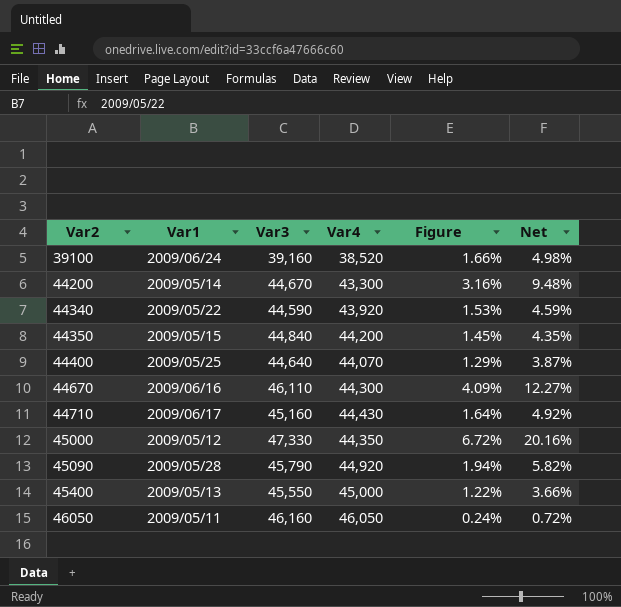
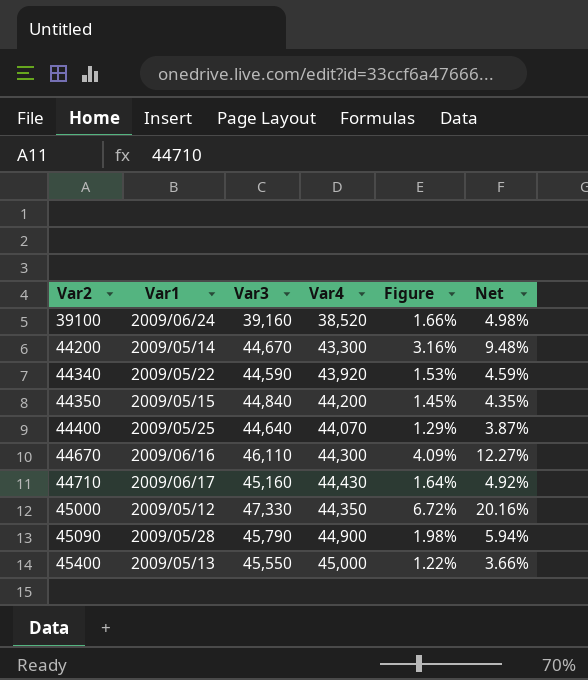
row 46050: 2009/05/11 | 46,160 | 46,050 | 0.24% | 0.72% -> none
45090 | Var4: 44,920 -> 44,900
45090 | Figure: 1.94% -> 1.98%
45090 | Net: 5.82% -> 5.94%

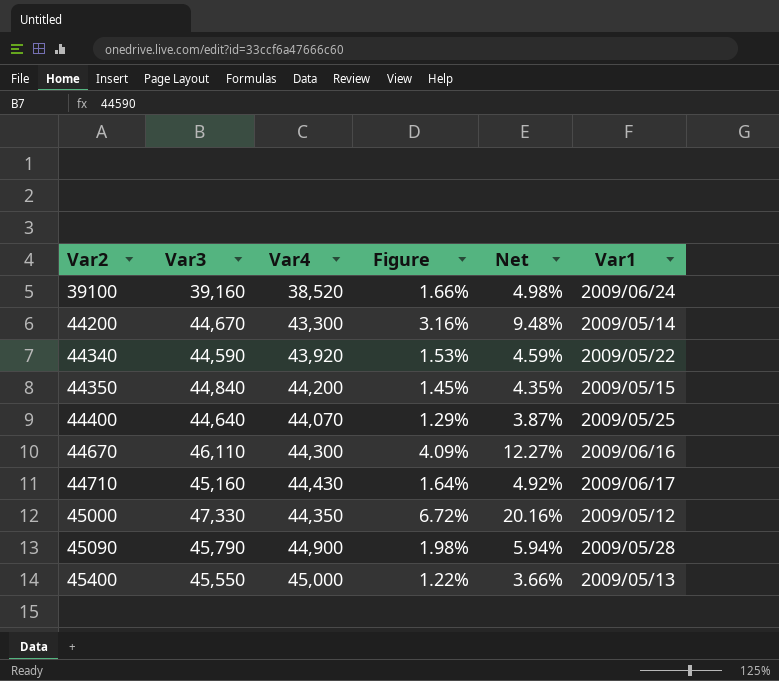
column Var1 | position: 2 -> 6

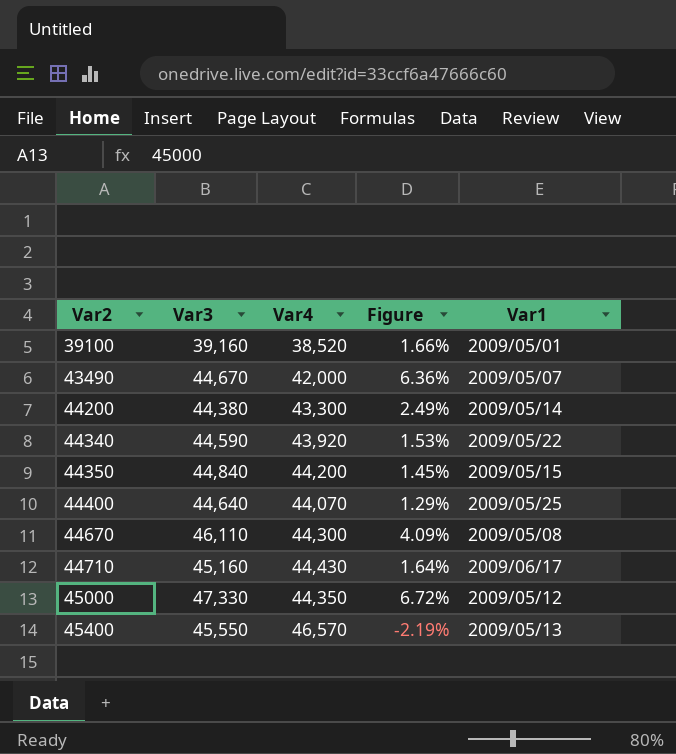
column Net | formula: [Figure] * 3 -> none
row 45090: 45,790 | 44,900 | 1.98% | 5.94% | 2009/05/28 -> none
39100 | Var1: 2009/06/24 -> 2009/05/01
row 43490: none -> 44,670 | 42,000 | 6.36% | 2009/05/07
44200 | Var3: 44,670 -> 44,380
44200 | Figure: 3.16% -> 2.49%
44670 | Var1: 2009/06/16 -> 2009/05/08
45400 | Var4: 45,000 -> 46,570
45400 | Figure: 1.22% -> -2.19%

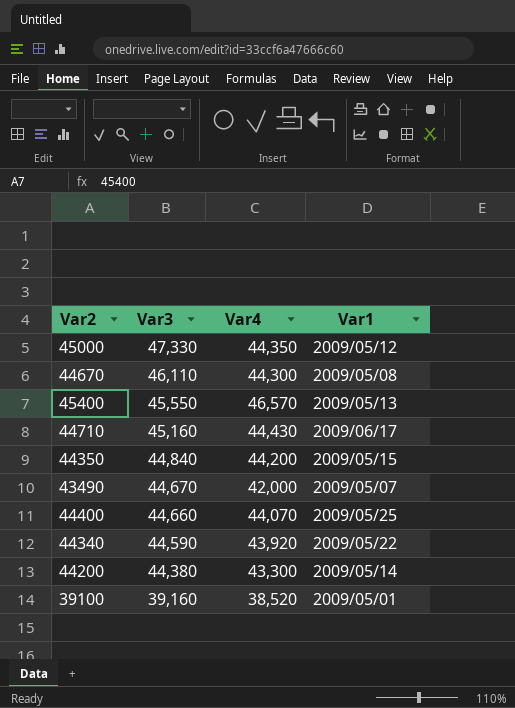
row order: Var2 ascending -> Var3 descending
column Figure | formula: ([Var3] - [Var4]) / [Var4] -> none
44400 | Var3: 44,640 -> 44,660

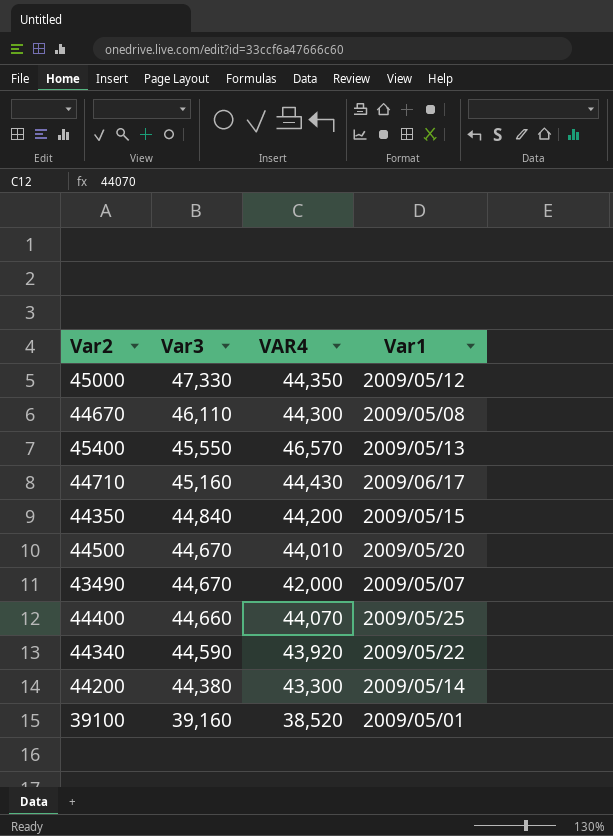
column name: Var4 -> VAR4
row 44500: none -> 44,670 | 44,010 | 2009/05/20

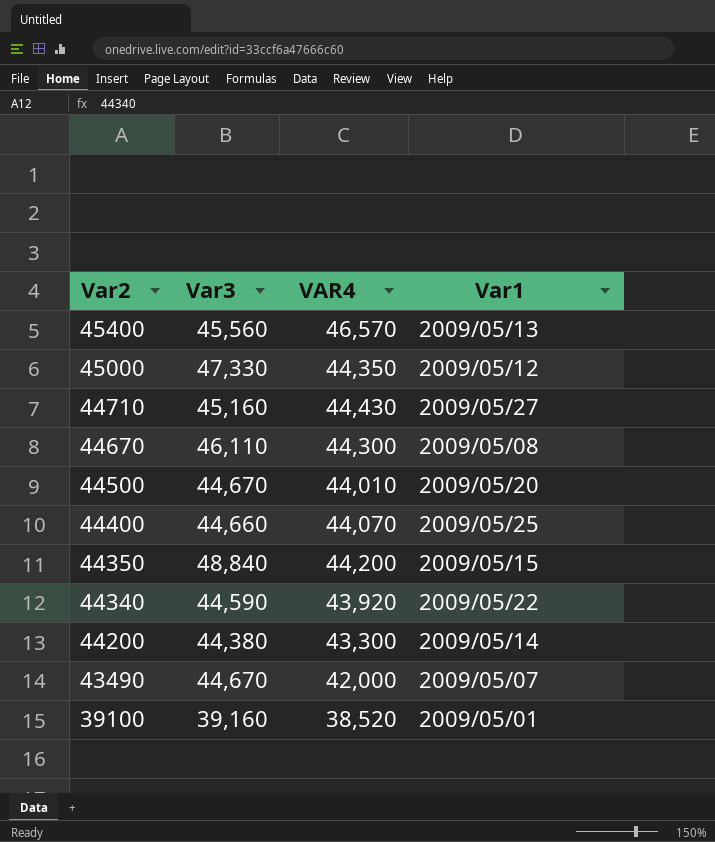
row order: Var3 descending -> Var2 descending
45400 | Var3: 45,550 -> 45,560
44710 | Var1: 2009/06/17 -> 2009/05/27
44350 | Var3: 44,840 -> 48,840

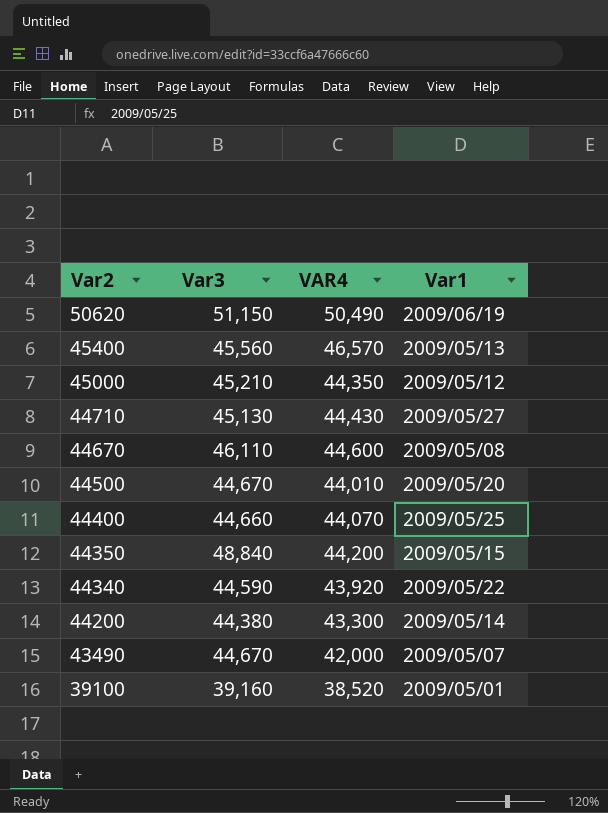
row 50620: none -> 51,150 | 50,490 | 2009/06/19
45000 | Var3: 47,330 -> 45,210
44710 | Var3: 45,160 -> 45,130
44670 | VAR4: 44,300 -> 44,600

